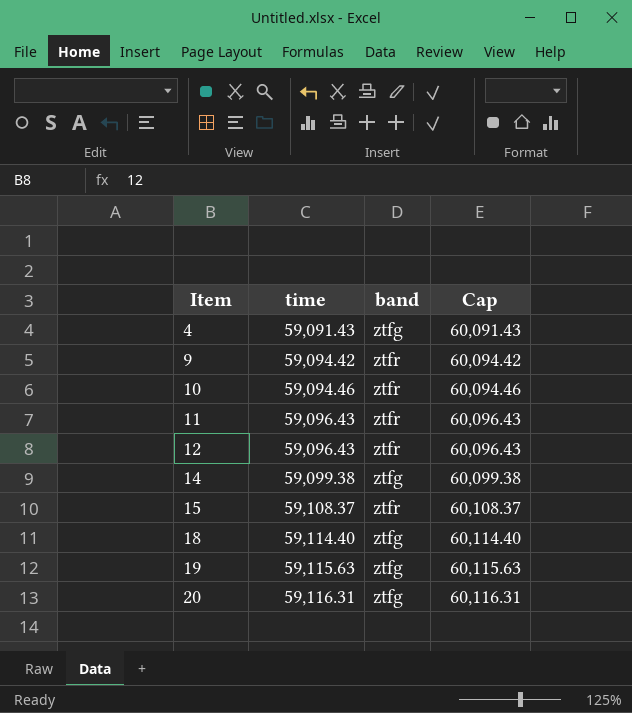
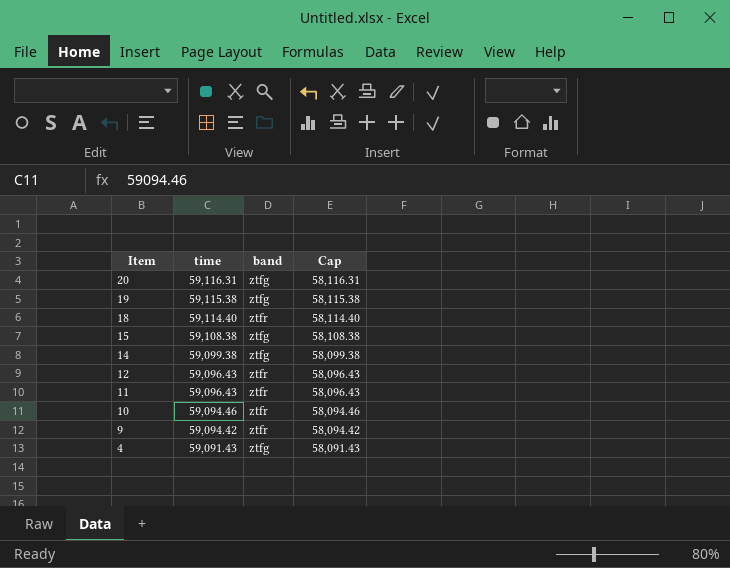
row order: Item ascending -> Item descending
column Cap | formula: [time] + 1000 -> [time] - 1000
19 | time: 59,115.63 -> 59,115.38
18 | band: ztfg -> ztfr
15 | time: 59,108.37 -> 59,108.38
15 | band: ztfr -> ztfg

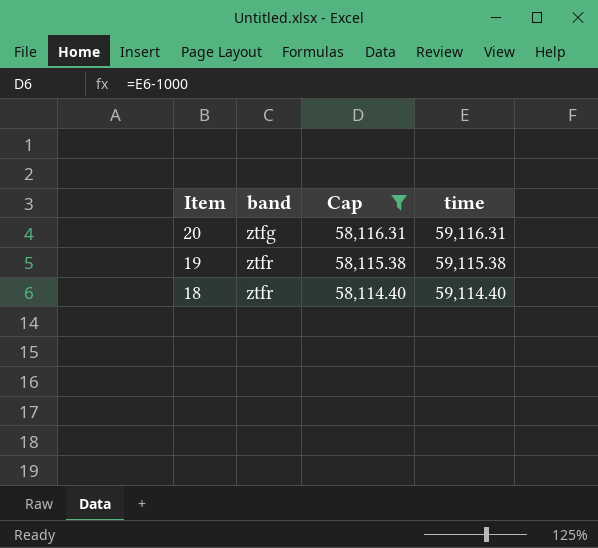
filter: none -> Cap >= 58,114.40
column time | position: 2 -> 4
19 | band: ztfg -> ztfr

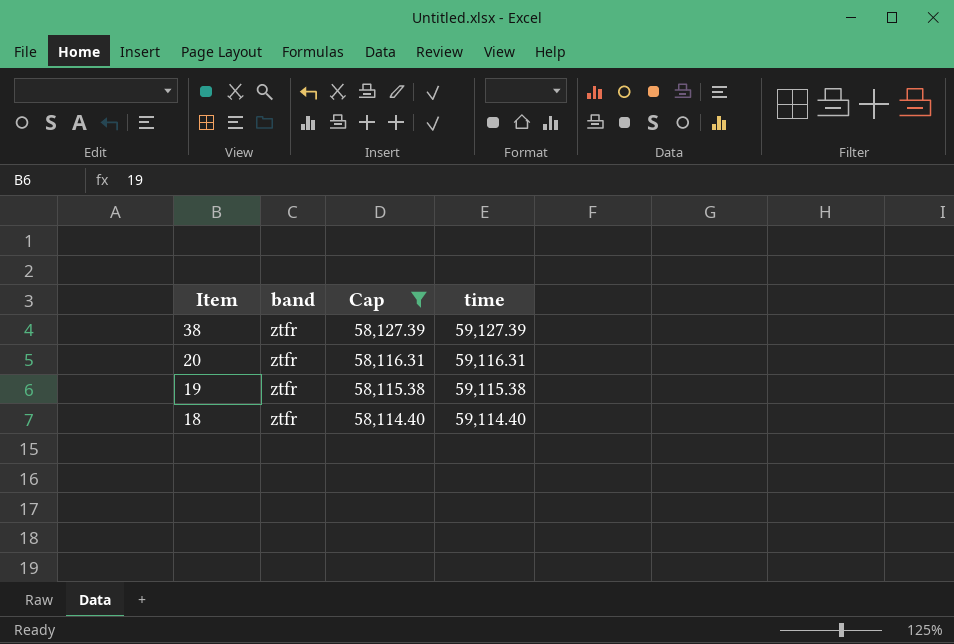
row 38: none -> ztfr | 58,127.39 | 59,127.39
20 | band: ztfg -> ztfr

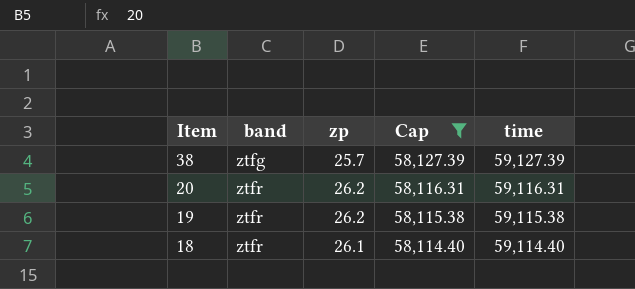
column zp | position: none -> 3
38 | band: ztfr -> ztfg

